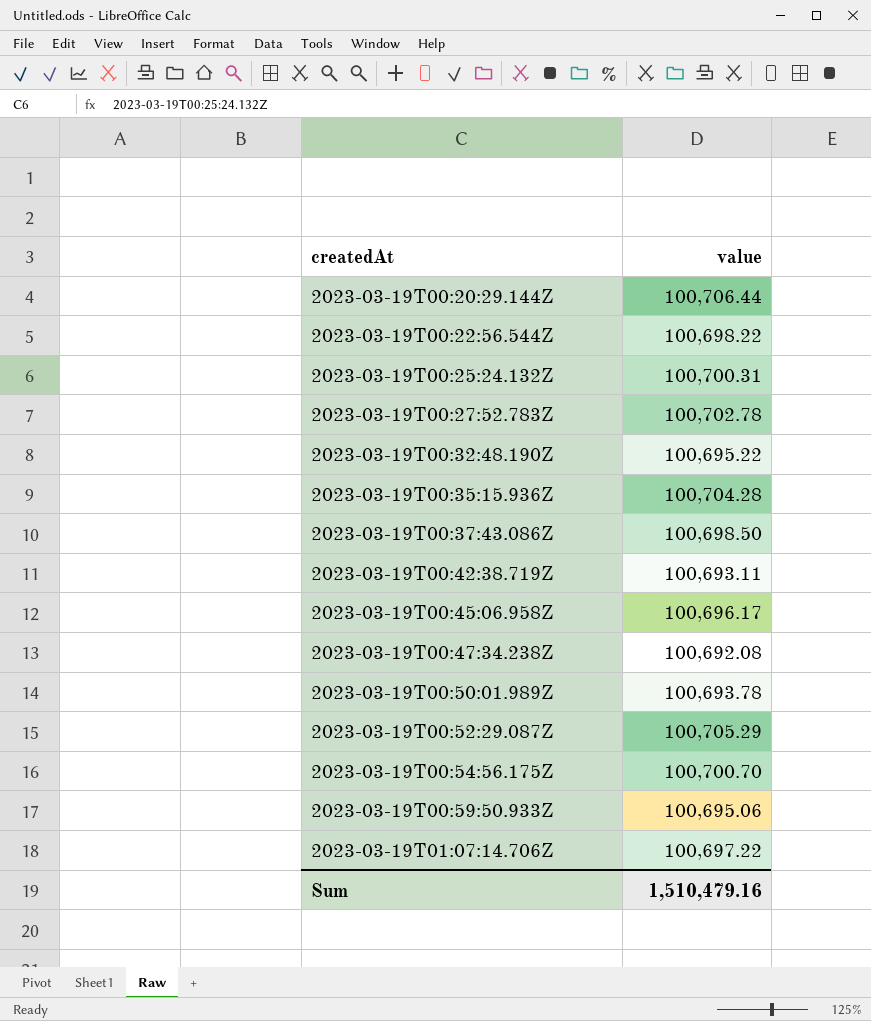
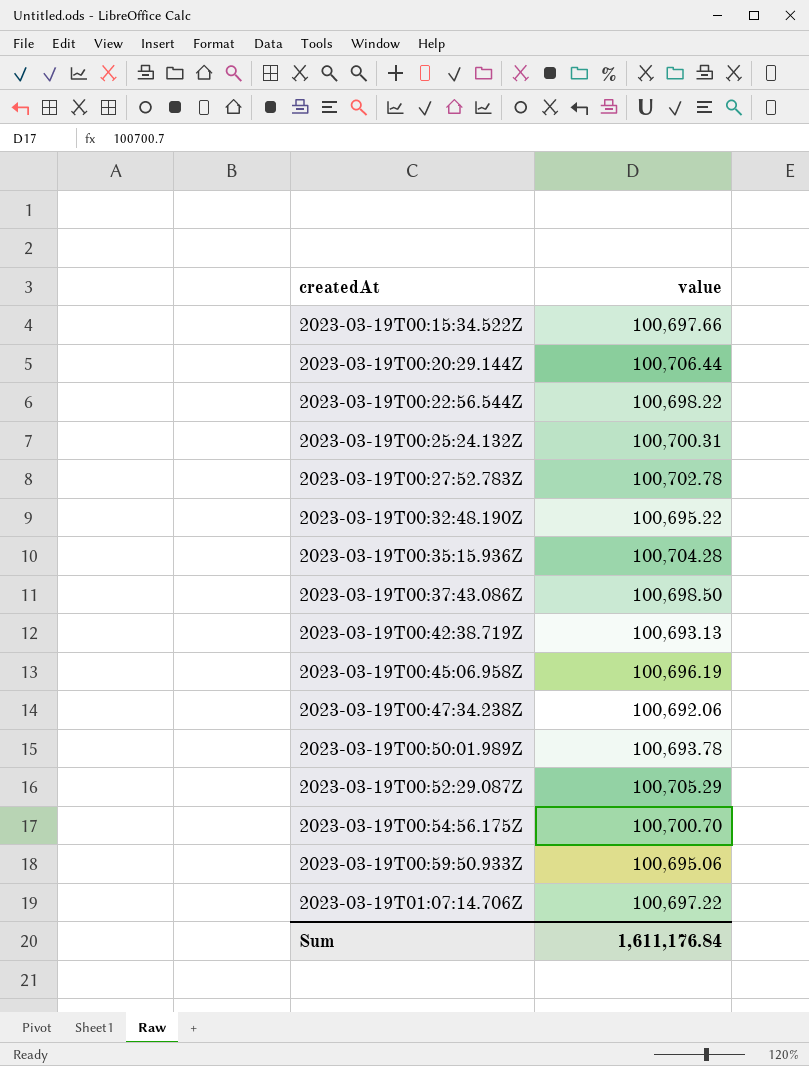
row 2023-03-19T00:15:34.522Z: none -> 100,697.66
2023-03-19T00:42:38.719Z | value: 100,693.11 -> 100,693.13
2023-03-19T00:45:06.958Z | value: 100,696.17 -> 100,696.19
2023-03-19T00:47:34.238Z | value: 100,692.08 -> 100,692.06
Sum | value: 1,510,479.16 -> 1,611,176.84

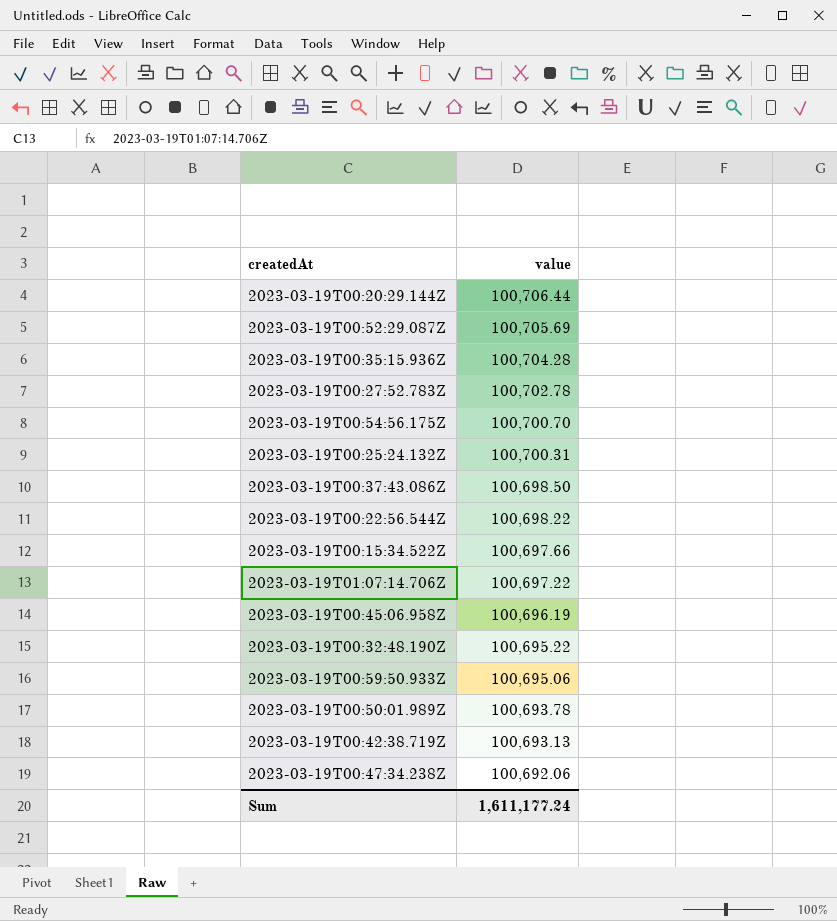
row order: createdAt ascending -> value descending
2023-03-19T00:52:29.087Z | value: 100,705.29 -> 100,705.69
Sum | value: 1,611,176.84 -> 1,611,177.24

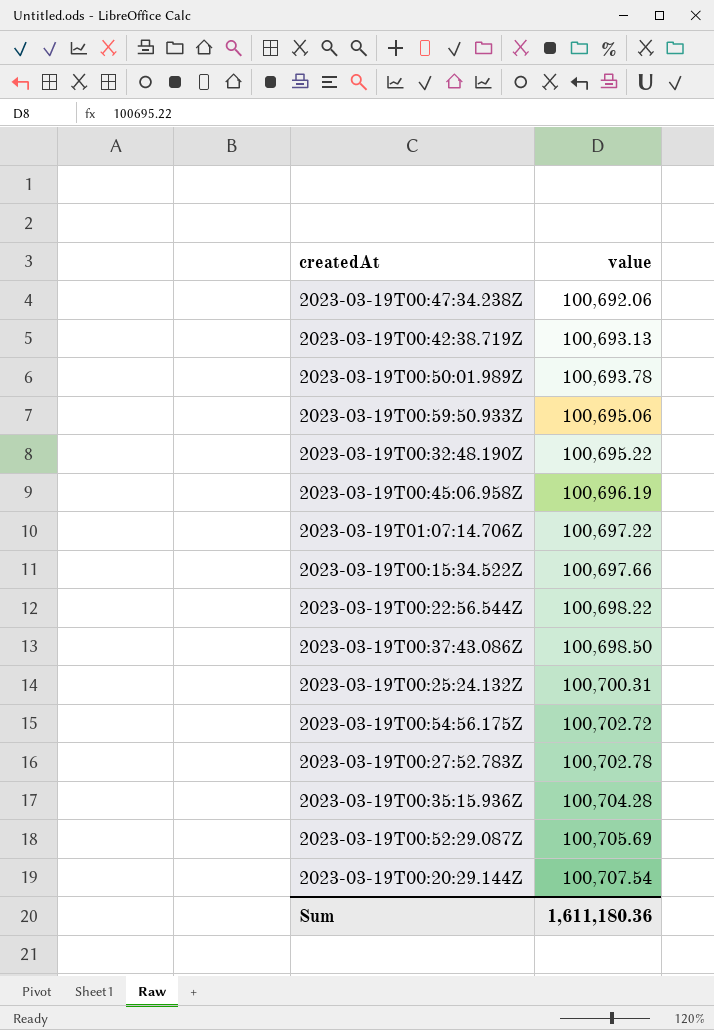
row order: value descending -> value ascending
2023-03-19T00:54:56.175Z | value: 100,700.70 -> 100,702.72
2023-03-19T00:20:29.144Z | value: 100,706.44 -> 100,707.54
Sum | value: 1,611,177.24 -> 1,611,180.36

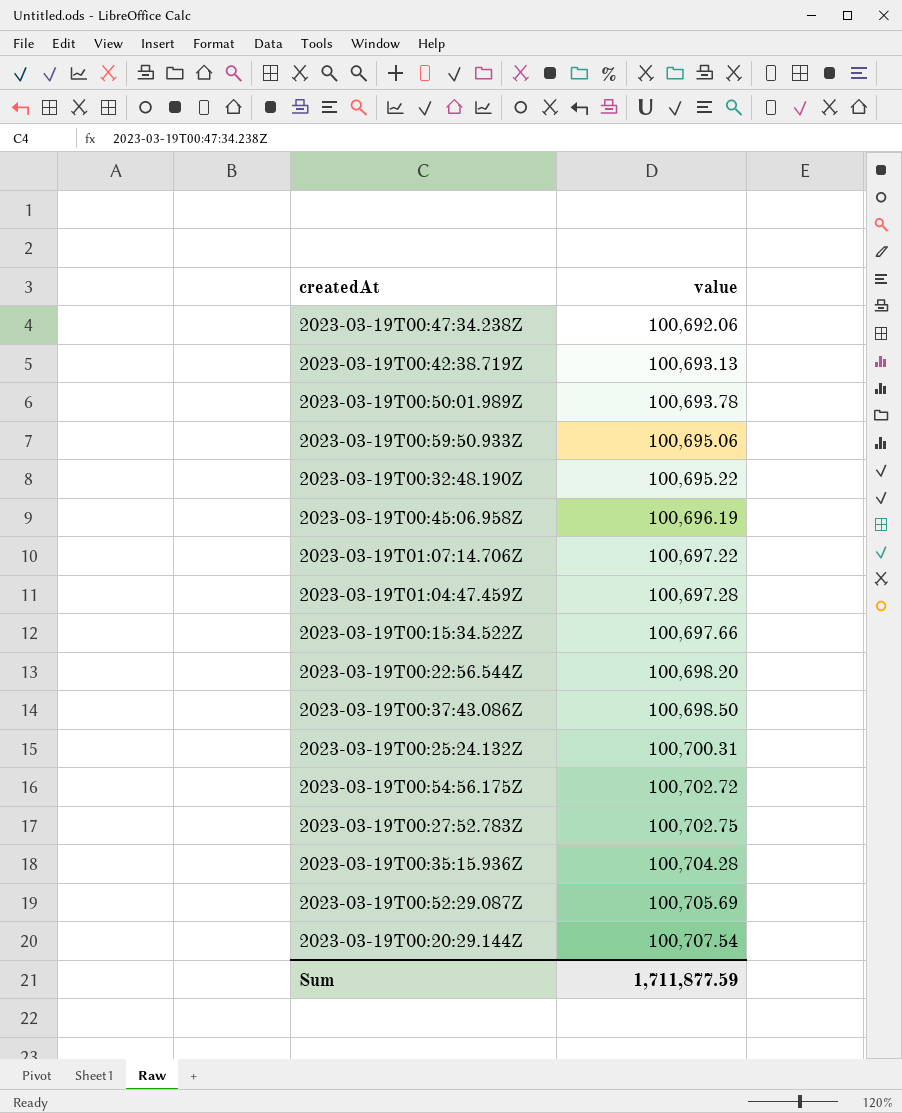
row 2023-03-19T01:04:47.459Z: none -> 100,697.28
2023-03-19T00:22:56.544Z | value: 100,698.22 -> 100,698.20
2023-03-19T00:27:52.783Z | value: 100,702.78 -> 100,702.75
Sum | value: 1,611,180.36 -> 1,711,877.59

